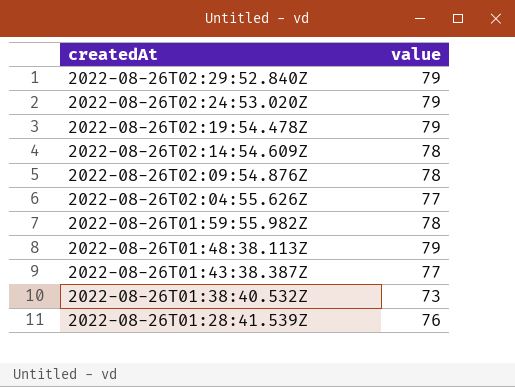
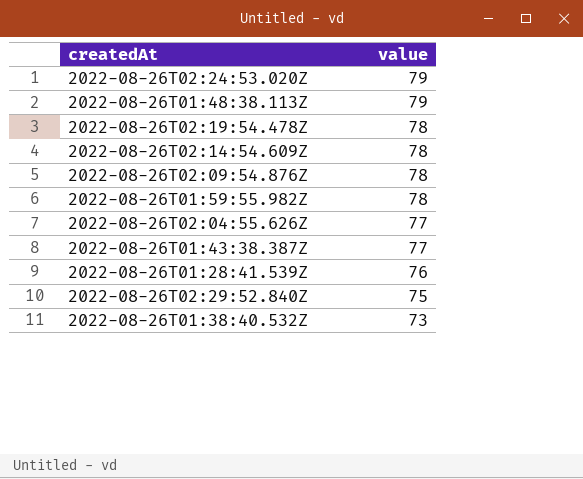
row order: createdAt descending -> value descending
2022-08-26T02:19:54.478Z | value: 79 -> 78
2022-08-26T02:29:52.840Z | value: 79 -> 75

